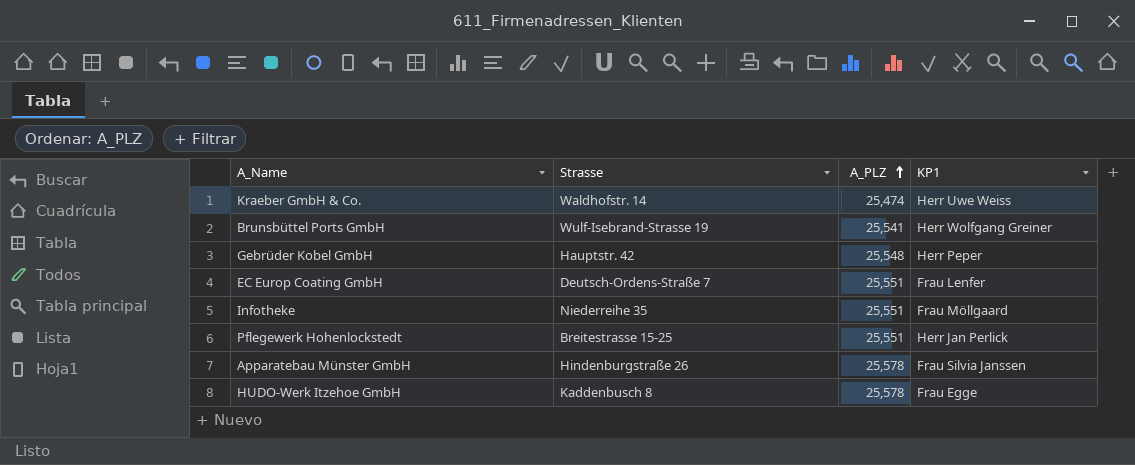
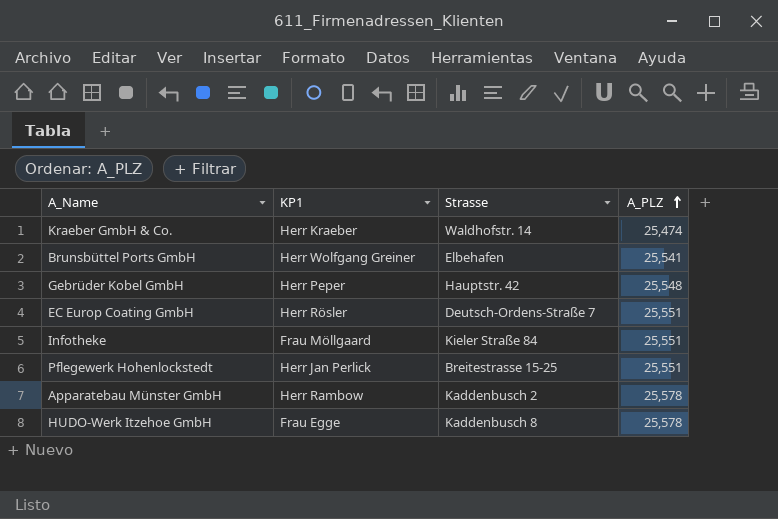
column KP1 | position: 4 -> 2
Kraeber GmbH & Co. | KP1: Herr Uwe Weiss -> Herr Kraeber
Brunsbüttel Ports GmbH | Strasse: Wulf-Isebrand-Strasse 19 -> Elbehafen
EC Europ Coating GmbH | KP1: Frau Lenfer -> Herr Rösler
Infotheke | Strasse: Niederreihe 35 -> Kieler Straße 84
Apparatebau Münster GmbH | KP1: Frau Silvia Janssen -> Herr Rambow
Apparatebau Münster GmbH | Strasse: Hindenburgstraße 26 -> Kaddenbusch 2

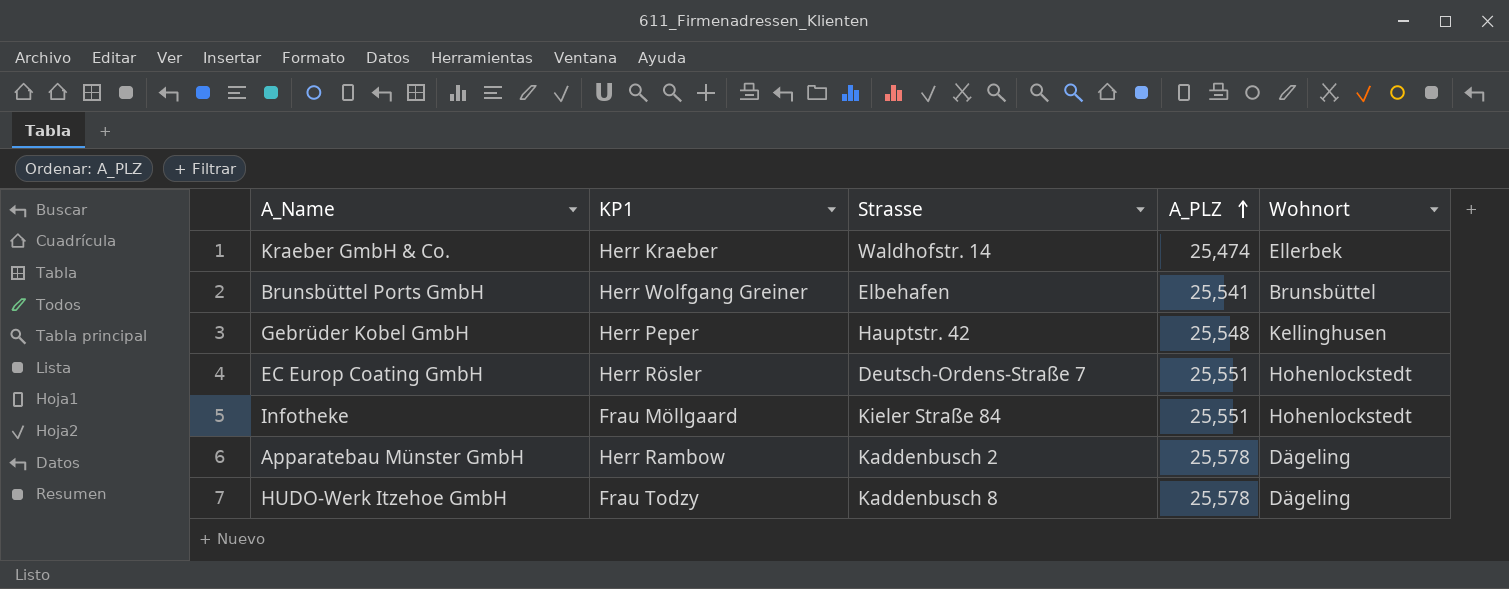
column Wohnort | position: none -> 5
row Pflegewerk Hohenlockstedt: Herr Jan Perlick | Breitestrasse 15-25 | 25,551 -> none
HUDO-Werk Itzehoe GmbH | KP1: Frau Egge -> Frau Todzy

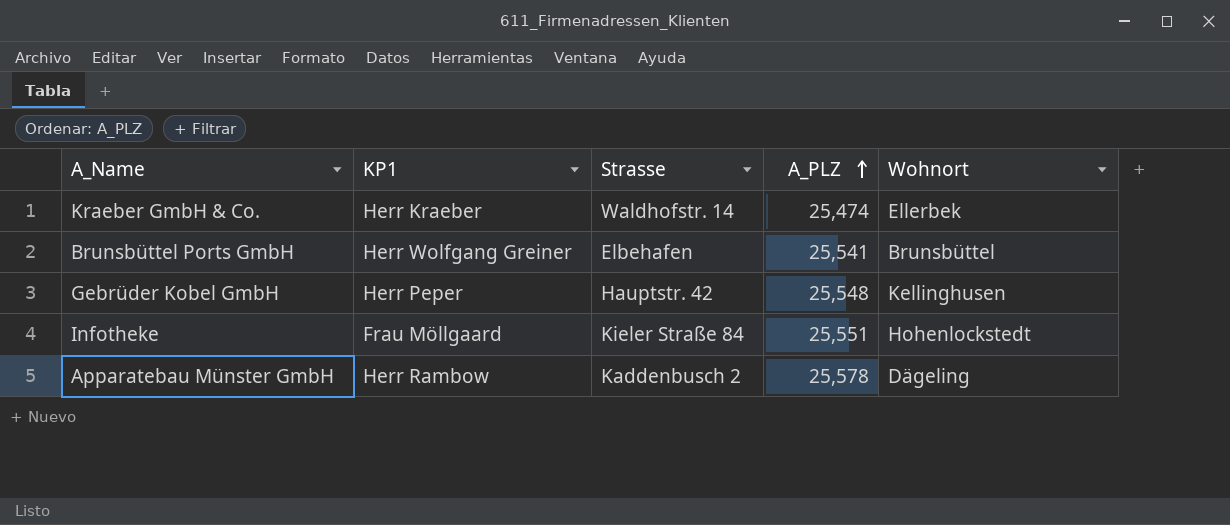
row EC Europ Coating GmbH: Herr Rösler | Deutsch-Ordens-Straße 7 | 25,551 | Hohenlockstedt -> none
row HUDO-Werk Itzehoe GmbH: Frau Todzy | Kaddenbusch 8 | 25,578 | Dägeling -> none

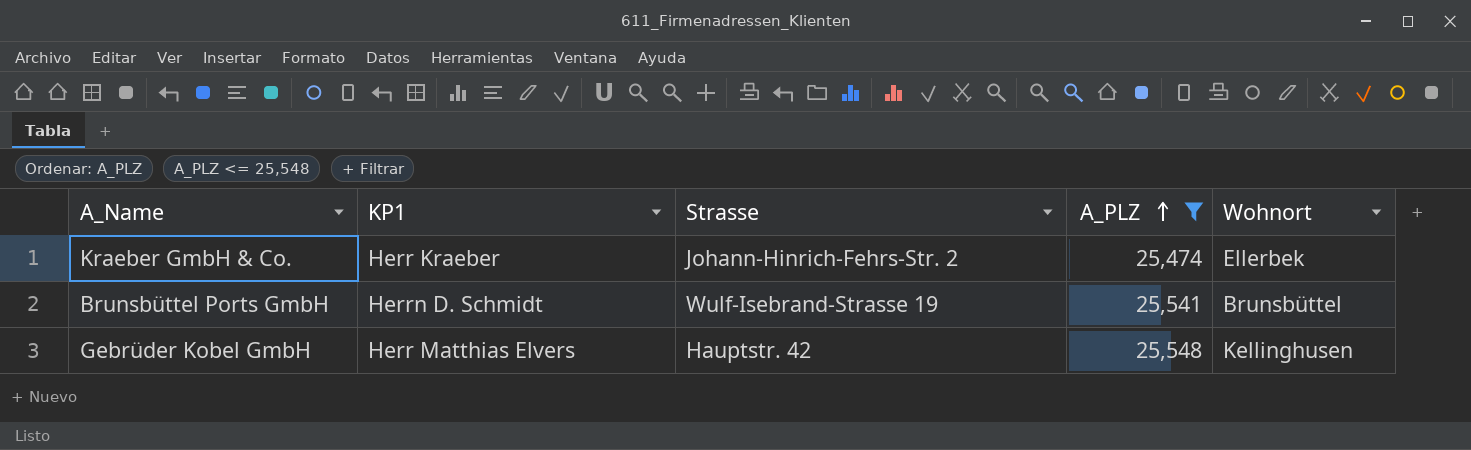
filter: none -> A_PLZ <= 25,548
Kraeber GmbH & Co. | Strasse: Waldhofstr. 14 -> Johann-Hinrich-Fehrs-Str. 2
Brunsbüttel Ports GmbH | KP1: Herr Wolfgang Greiner -> Herrn D. Schmidt
Brunsbüttel Ports GmbH | Strasse: Elbehafen -> Wulf-Isebrand-Strasse 19
Gebrüder Kobel GmbH | KP1: Herr Peper -> Herr Matthias Elvers

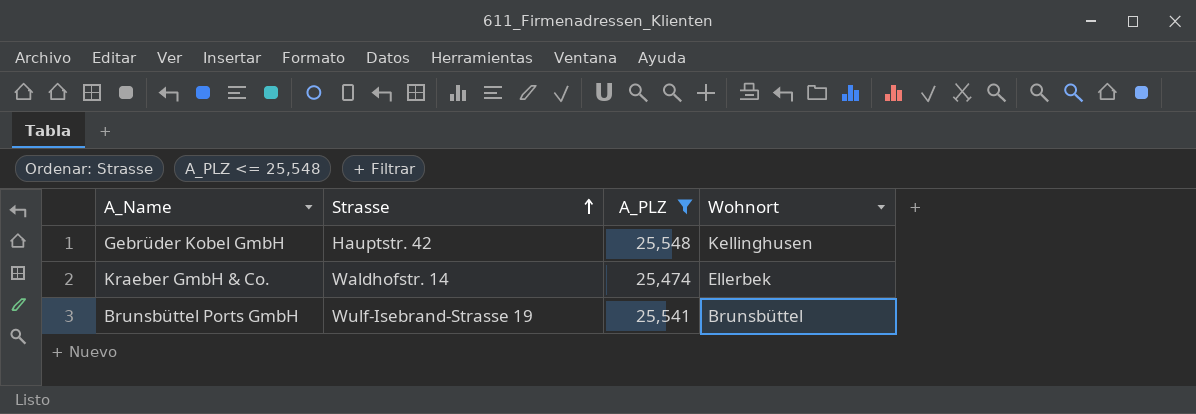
row order: A_PLZ ascending -> Strasse ascending
column KP1 | position: 2 -> none
Kraeber GmbH & Co. | Strasse: Johann-Hinrich-Fehrs-Str. 2 -> Waldhofstr. 14

